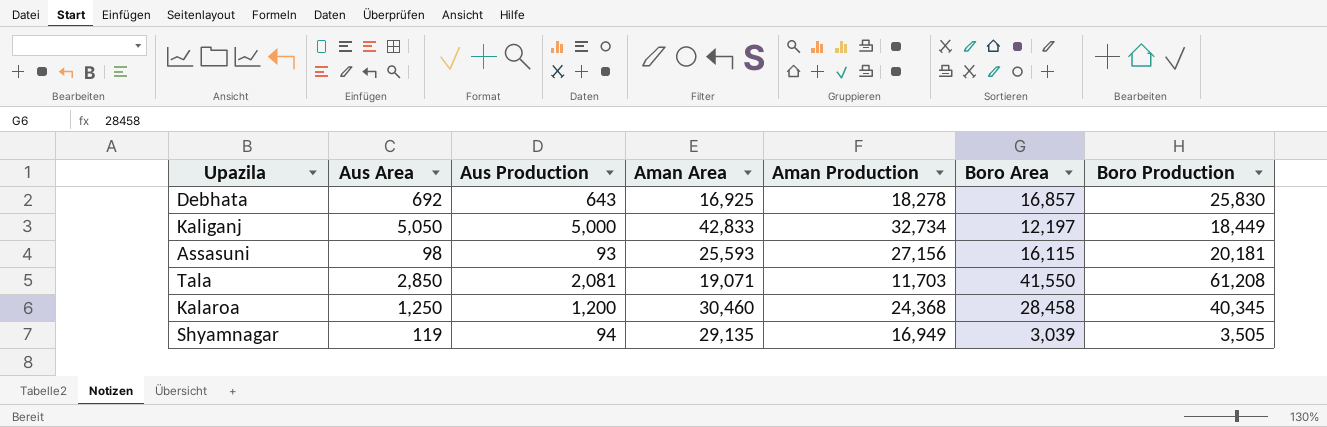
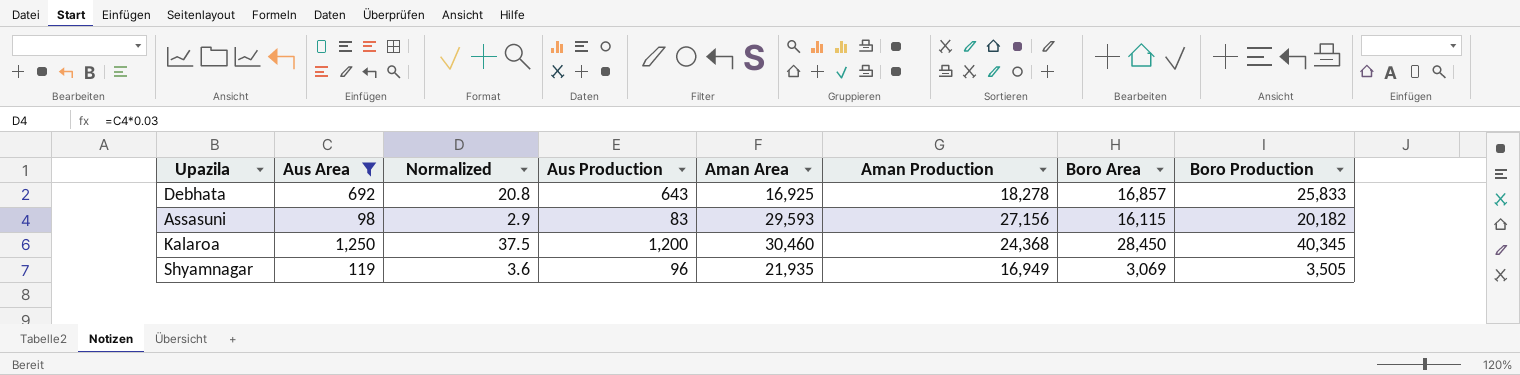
filter: none -> Aus Area <= 1,250
column Normalized | formula: none -> [Aus Area] * 0.03
Debhata | Boro Production: 25,830 -> 25,833
Assasuni | Aus Production: 93 -> 83
Assasuni | Aman Area: 25,593 -> 29,593
Assasuni | Boro Production: 20,181 -> 20,182
Kalaroa | Boro Area: 28,458 -> 28,450
Shyamnagar | Aus Production: 94 -> 96
Shyamnagar | Aman Area: 29,135 -> 21,935
Shyamnagar | Boro Area: 3,039 -> 3,069

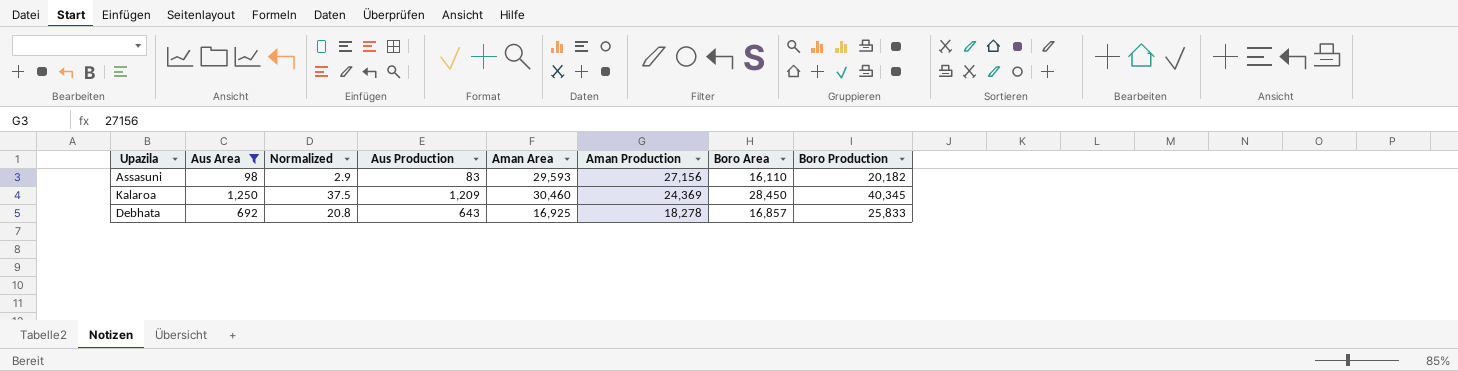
row order: none -> Aman Production descending
row Shyamnagar: 119 | 3.6 | 96 | 21,935 | 16,949 | 3,069 | 3,505 -> none
Assasuni | Boro Area: 16,115 -> 16,110
Kalaroa | Aus Production: 1,200 -> 1,209
Kalaroa | Aman Production: 24,368 -> 24,369

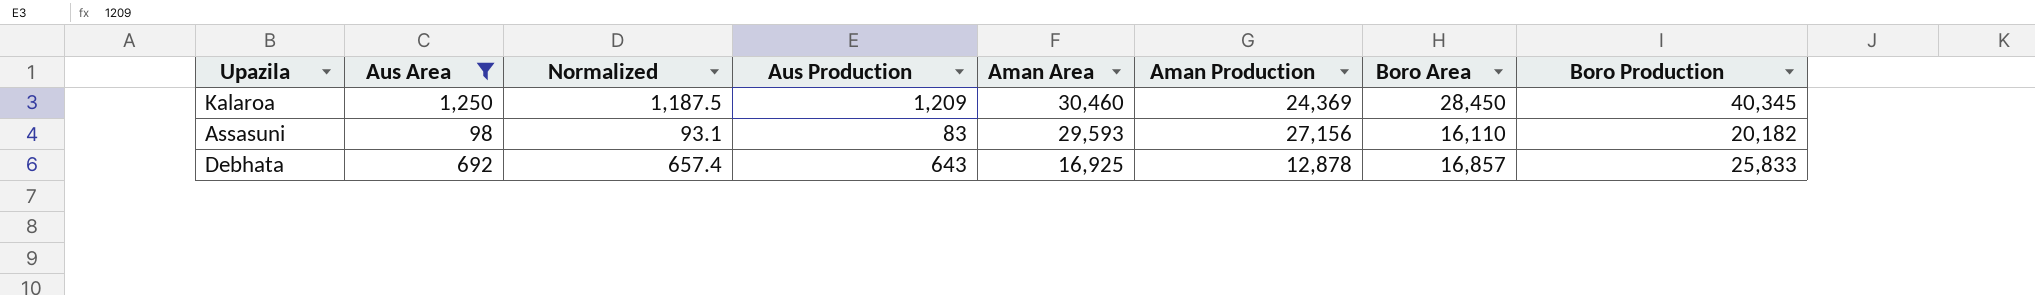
row order: Aman Production descending -> Aman Area descending
column Normalized | formula: [Aus Area] * 0.03 -> [Aus Area] * 0.95
Debhata | Aman Production: 18,278 -> 12,878

